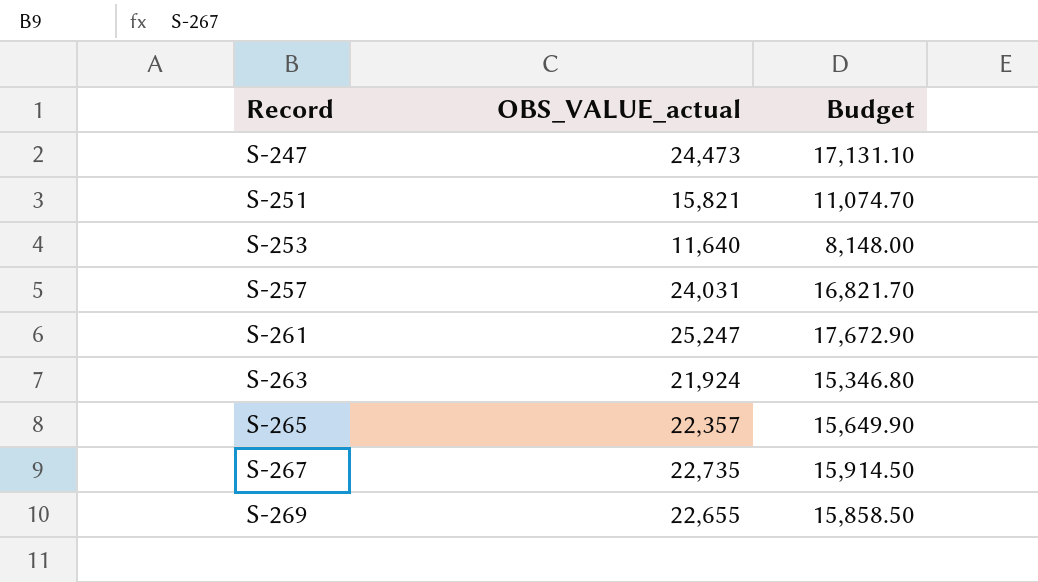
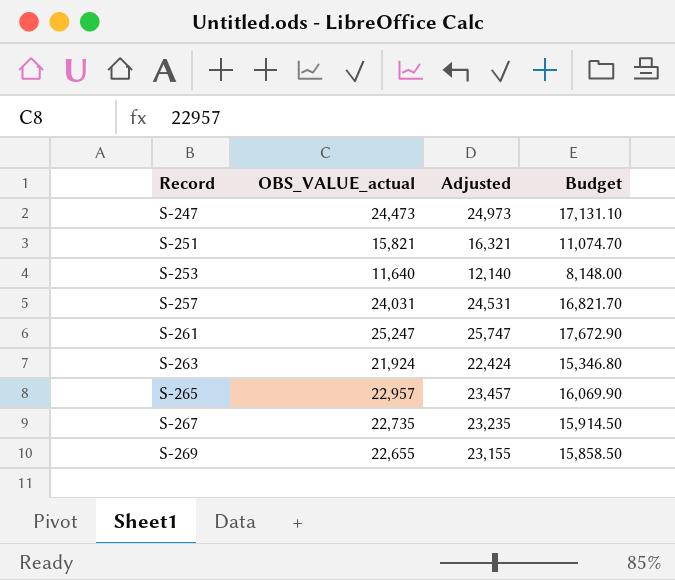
column Adjusted | formula: none -> [OBS_VALUE_actual] + 500
S-265 | OBS_VALUE_actual: 22,357 -> 22,957
S-265 | Budget: 15,649.90 -> 16,069.90

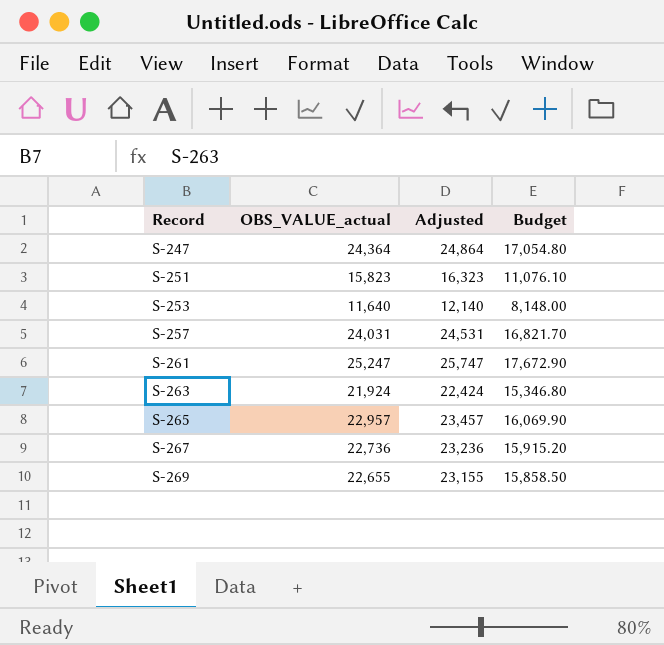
S-247 | OBS_VALUE_actual: 24,473 -> 24,364
S-247 | Adjusted: 24,973 -> 24,864
S-247 | Budget: 17,131.10 -> 17,054.80
S-251 | OBS_VALUE_actual: 15,821 -> 15,823
S-251 | Adjusted: 16,321 -> 16,323
S-251 | Budget: 11,074.70 -> 11,076.10
S-267 | OBS_VALUE_actual: 22,735 -> 22,736
S-267 | Adjusted: 23,235 -> 23,236
S-267 | Budget: 15,914.50 -> 15,915.20

